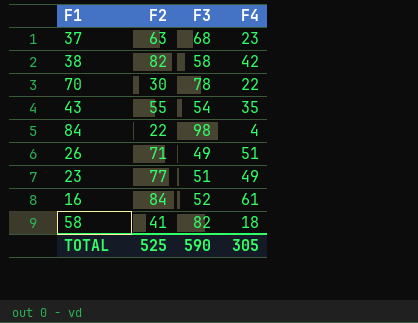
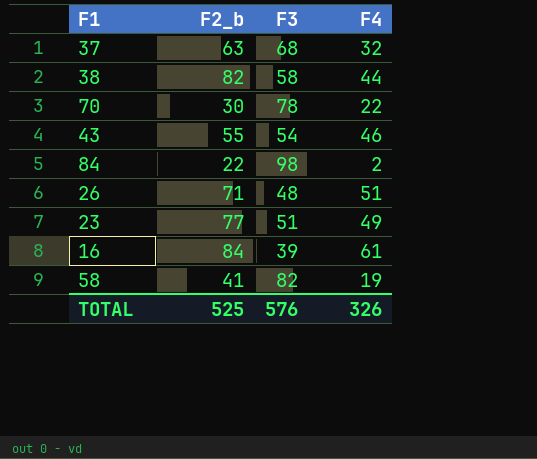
column name: F2 -> F2_b
37 | F4: 23 -> 32
38 | F4: 42 -> 44
43 | F4: 35 -> 46
84 | F4: 4 -> 2
26 | F3: 49 -> 48
16 | F3: 52 -> 39
58 | F4: 18 -> 19
TOTAL | F3: 590 -> 576
TOTAL | F4: 305 -> 326

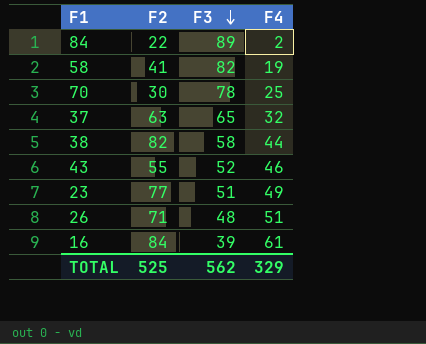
row order: none -> F3 descending
column name: F2_b -> F2
84 | F3: 98 -> 89
70 | F4: 22 -> 25
37 | F3: 68 -> 65
43 | F3: 54 -> 52
TOTAL | F3: 576 -> 562
TOTAL | F4: 326 -> 329

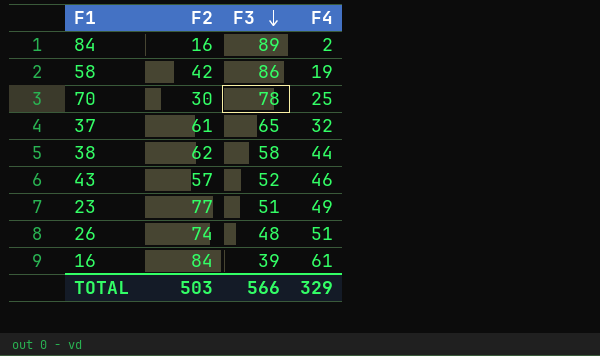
84 | F2: 22 -> 16
58 | F2: 41 -> 42
58 | F3: 82 -> 86
37 | F2: 63 -> 61
38 | F2: 82 -> 62
43 | F2: 55 -> 57
26 | F2: 71 -> 74
TOTAL | F2: 525 -> 503
TOTAL | F3: 562 -> 566

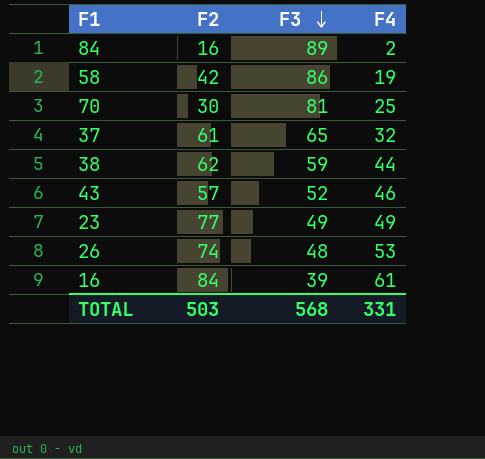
70 | F3: 78 -> 81
38 | F3: 58 -> 59
23 | F3: 51 -> 49
26 | F4: 51 -> 53
TOTAL | F3: 566 -> 568
TOTAL | F4: 329 -> 331

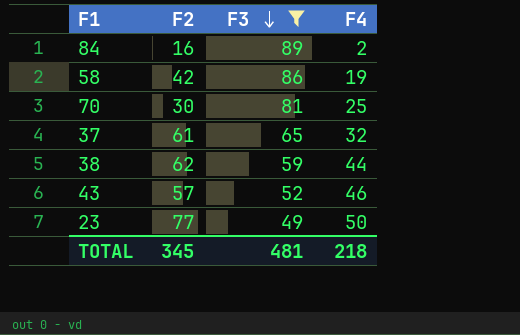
filter: none -> F3 >= 49
23 | F4: 49 -> 50
TOTAL | F2: 503 -> 345
TOTAL | F3: 568 -> 481
TOTAL | F4: 331 -> 218

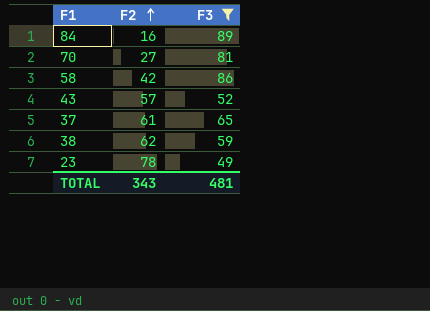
row order: F3 descending -> F2 ascending
column F4 | position: 4 -> none
70 | F2: 30 -> 27
23 | F2: 77 -> 78
TOTAL | F2: 345 -> 343

